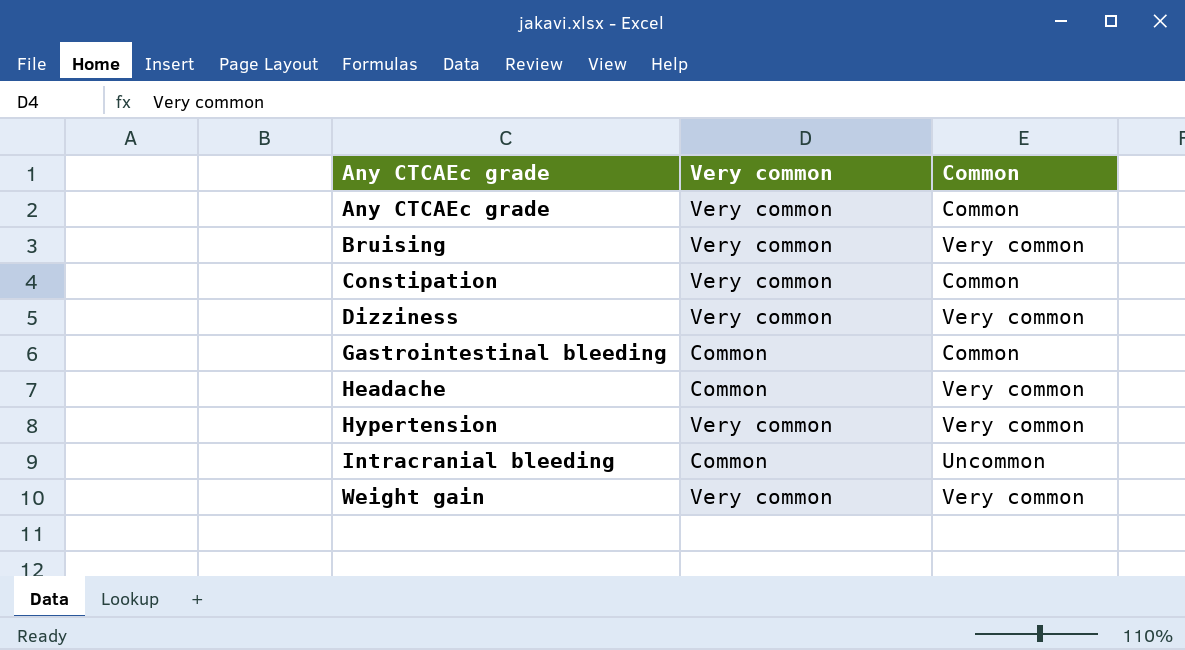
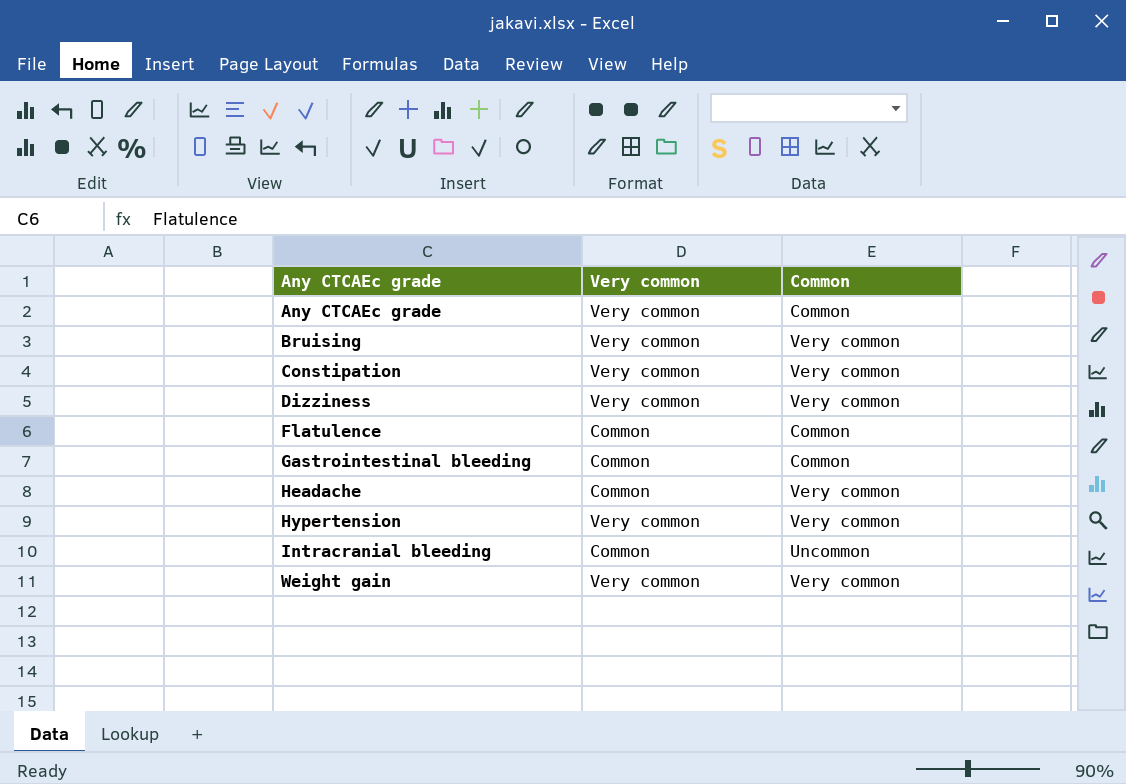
Constipation | Common: Common -> Very common
row Flatulence: none -> Common | Common

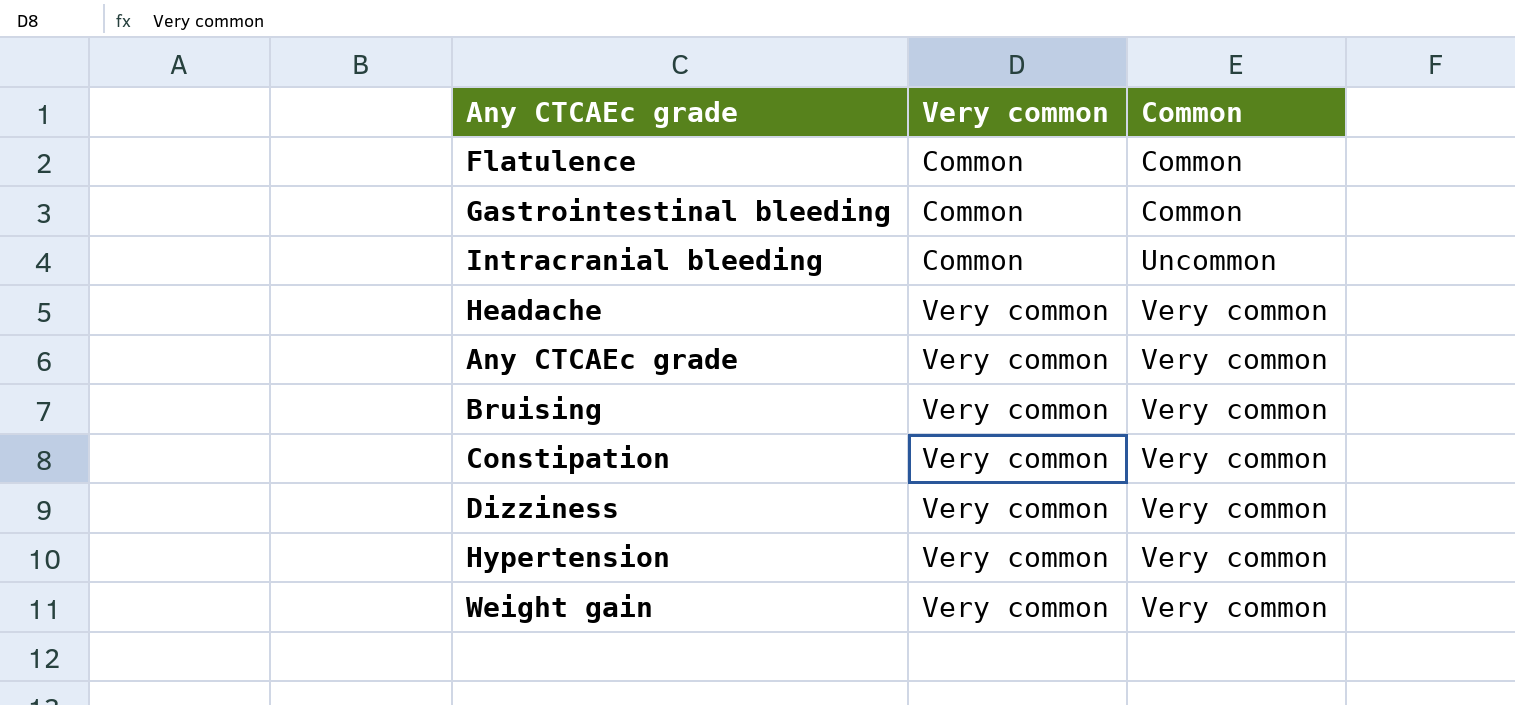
row order: Any CTCAEc grade ascending -> Very common ascending
Headache | Very common: Common -> Very common
Any CTCAEc grade | Common: Common -> Very common

